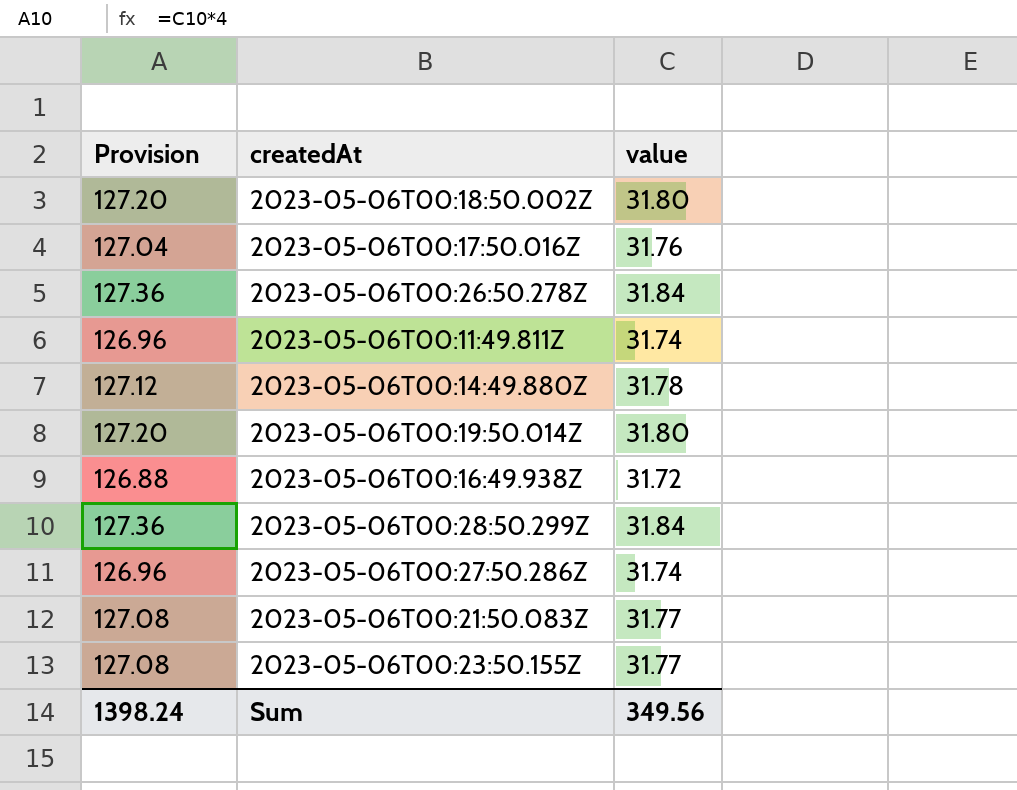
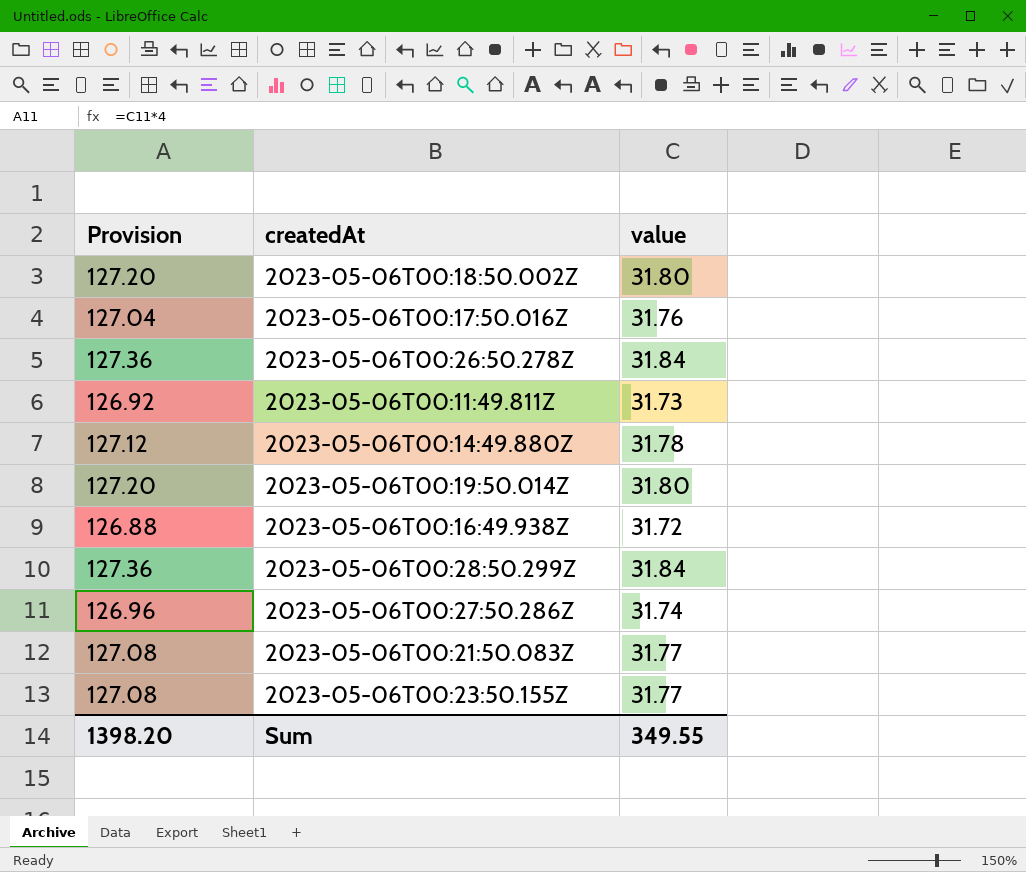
2023-05-06T00:11:49.811Z | Provision: 126.96 -> 126.92
2023-05-06T00:11:49.811Z | value: 31.74 -> 31.73
Sum | Provision: 1398.24 -> 1398.20
Sum | value: 349.56 -> 349.55

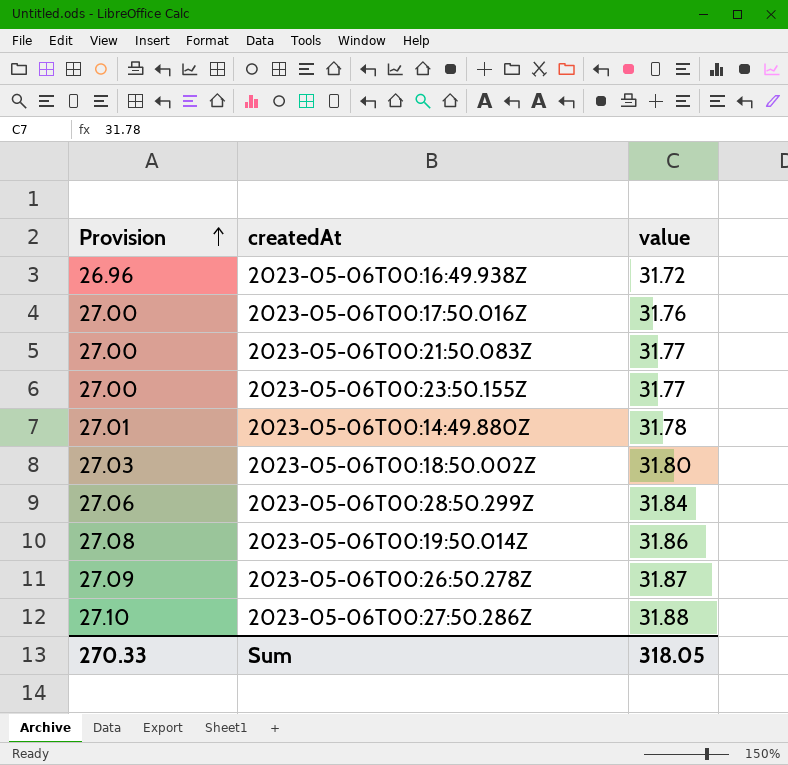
row order: none -> Provision ascending
column Provision | formula: [value] * 4 -> [value] * 0.85
row 2023-05-06T00:11:49.811Z: 126.92 | 31.73 -> none
2023-05-06T00:19:50.014Z | value: 31.80 -> 31.86
2023-05-06T00:26:50.278Z | value: 31.84 -> 31.87
2023-05-06T00:27:50.286Z | value: 31.74 -> 31.88
Sum | Provision: 1398.20 -> 270.33
Sum | value: 349.55 -> 318.05

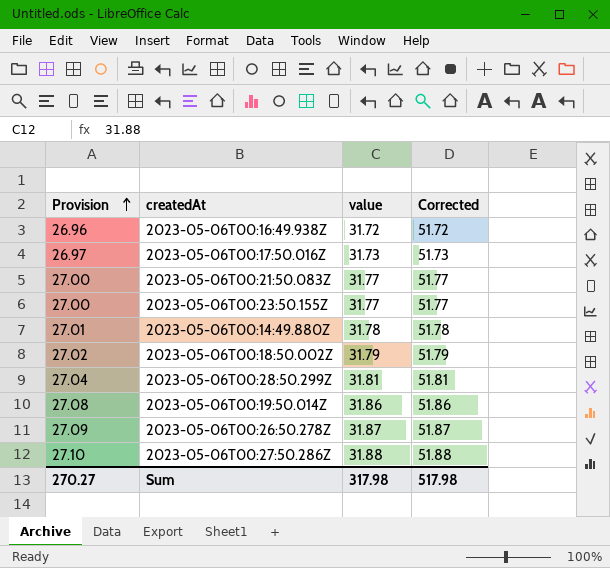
column Corrected | formula: none -> [value] + 20
2023-05-06T00:17:50.016Z | Provision: 27.00 -> 26.97
2023-05-06T00:17:50.016Z | value: 31.76 -> 31.73
2023-05-06T00:18:50.002Z | Provision: 27.03 -> 27.02
2023-05-06T00:18:50.002Z | value: 31.80 -> 31.79
2023-05-06T00:28:50.299Z | Provision: 27.06 -> 27.04
2023-05-06T00:28:50.299Z | value: 31.84 -> 31.81
Sum | Provision: 270.33 -> 270.27
Sum | value: 318.05 -> 317.98

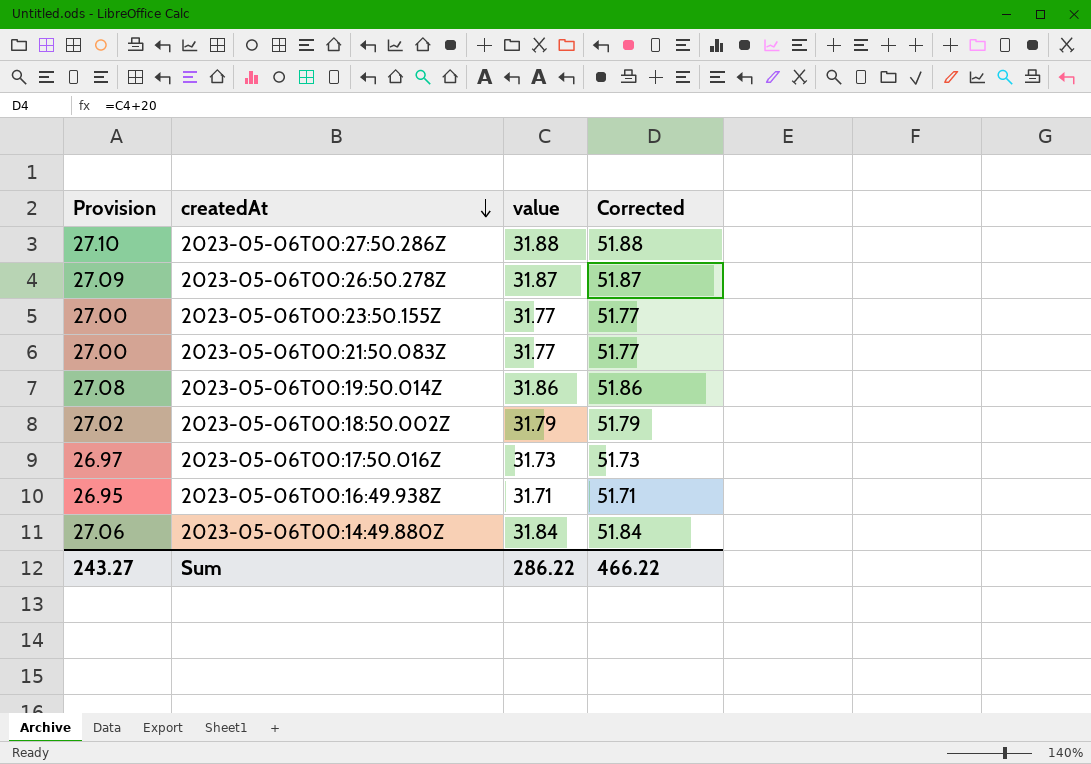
row order: Provision ascending -> createdAt descending
row 2023-05-06T00:28:50.299Z: 27.04 | 31.81 | 51.81 -> none
2023-05-06T00:16:49.938Z | Provision: 26.96 -> 26.95
2023-05-06T00:16:49.938Z | value: 31.72 -> 31.71
2023-05-06T00:16:49.938Z | Corrected: 51.72 -> 51.71
2023-05-06T00:14:49.880Z | Provision: 27.01 -> 27.06
2023-05-06T00:14:49.880Z | value: 31.78 -> 31.84
2023-05-06T00:14:49.880Z | Corrected: 51.78 -> 51.84
Sum | Provision: 270.27 -> 243.27
Sum | value: 317.98 -> 286.22
Sum | Corrected: 517.98 -> 466.22

